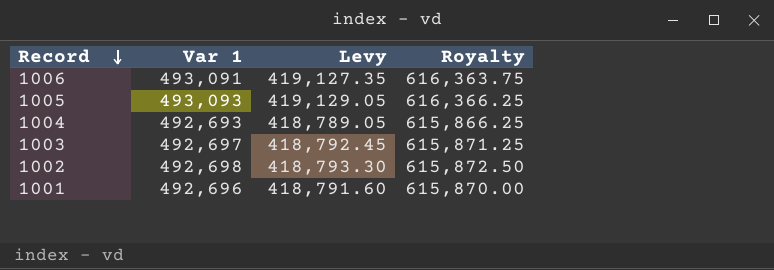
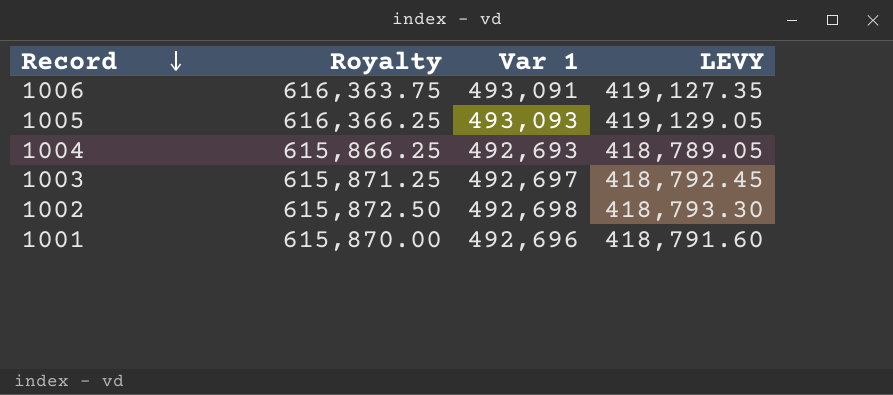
column Royalty | position: 4 -> 2
column name: Levy -> LEVY

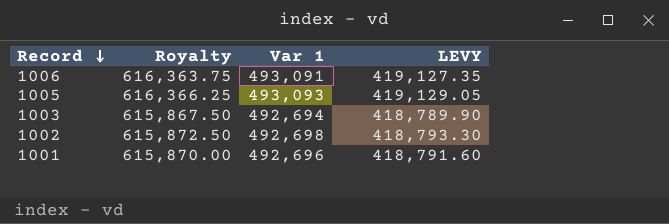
row 1004: 615,866.25 | 492,693 | 418,789.05 -> none
1003 | Royalty: 615,871.25 -> 615,867.50
1003 | Var 1: 492,697 -> 492,694
1003 | LEVY: 418,792.45 -> 418,789.90

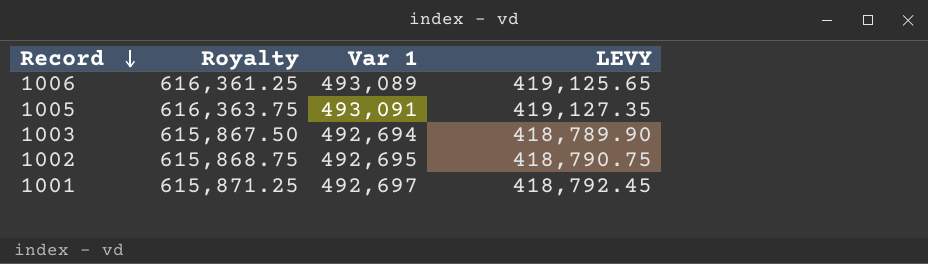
1006 | Royalty: 616,363.75 -> 616,361.25
1006 | Var 1: 493,091 -> 493,089
1006 | LEVY: 419,127.35 -> 419,125.65
1005 | Royalty: 616,366.25 -> 616,363.75
1005 | Var 1: 493,093 -> 493,091
1005 | LEVY: 419,129.05 -> 419,127.35
1002 | Royalty: 615,872.50 -> 615,868.75
1002 | Var 1: 492,698 -> 492,695
1002 | LEVY: 418,793.30 -> 418,790.75
1001 | Royalty: 615,870.00 -> 615,871.25
1001 | Var 1: 492,696 -> 492,697
1001 | LEVY: 418,791.60 -> 418,792.45

